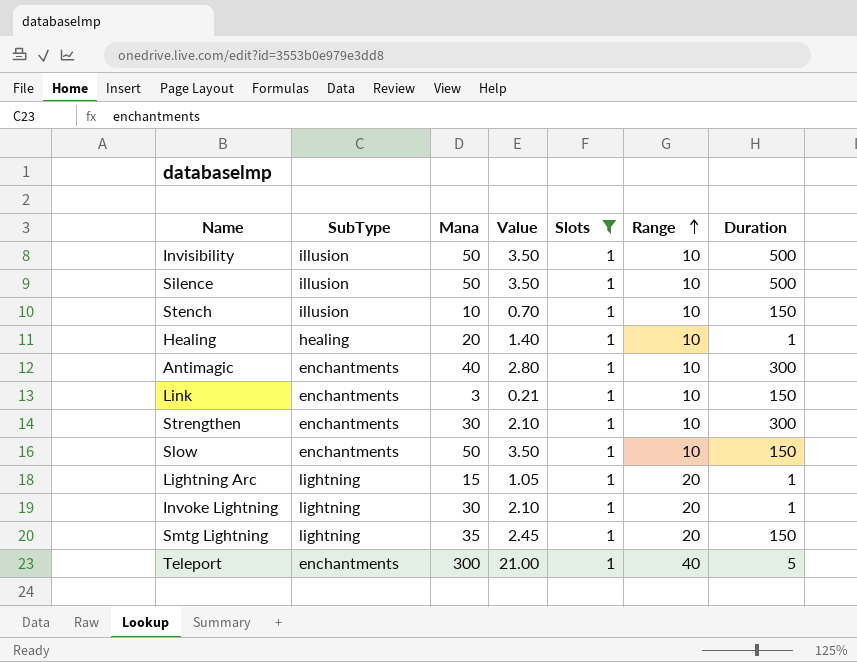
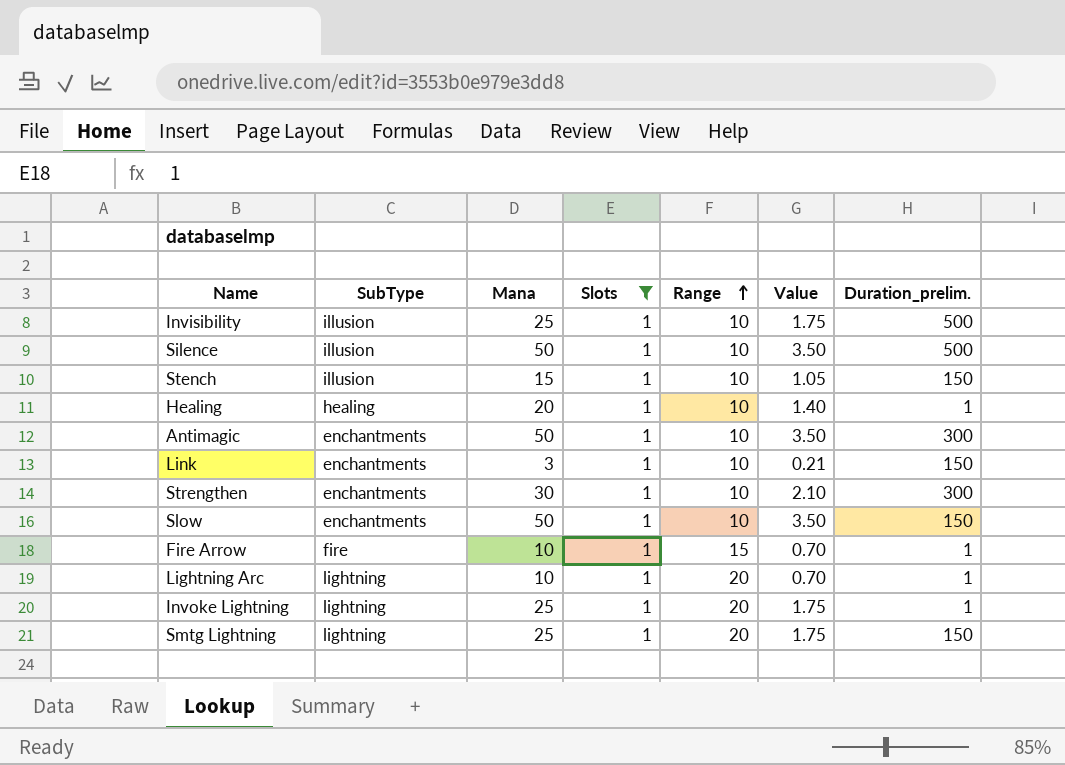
column Value | position: 4 -> 6
column name: Duration -> Duration_prelim.
row Teleport: enchantments | 300 | 21.00 | 1 | 40 | 5 -> none
Invisibility | Mana: 50 -> 25
Invisibility | Value: 3.50 -> 1.75
Stench | Mana: 10 -> 15
Stench | Value: 0.70 -> 1.05
Antimagic | Mana: 40 -> 50
Antimagic | Value: 2.80 -> 3.50
row Fire Arrow: none -> fire | 10 | 1 | 15 | 0.70 | 1
Lightning Arc | Mana: 15 -> 10
Lightning Arc | Value: 1.05 -> 0.70
Invoke Lightning | Mana: 30 -> 25
Invoke Lightning | Value: 2.10 -> 1.75
Smtg Lightning | Mana: 35 -> 25
Smtg Lightning | Value: 2.45 -> 1.75

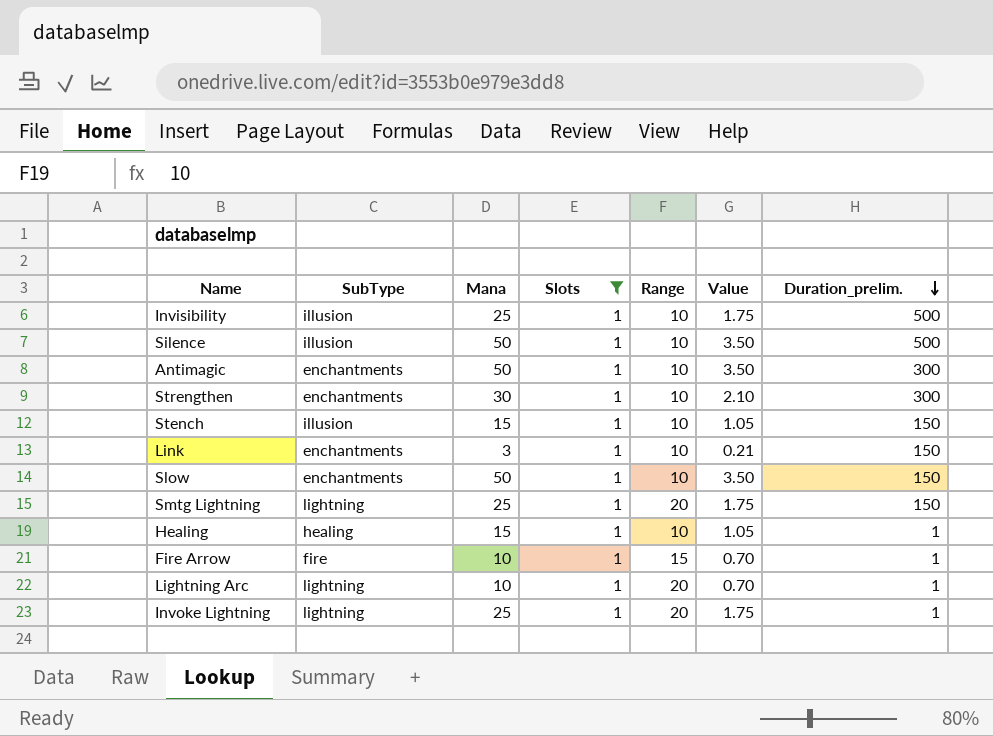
row order: Range ascending -> Duration_prelim. descending
Healing | Mana: 20 -> 15
Healing | Value: 1.40 -> 1.05

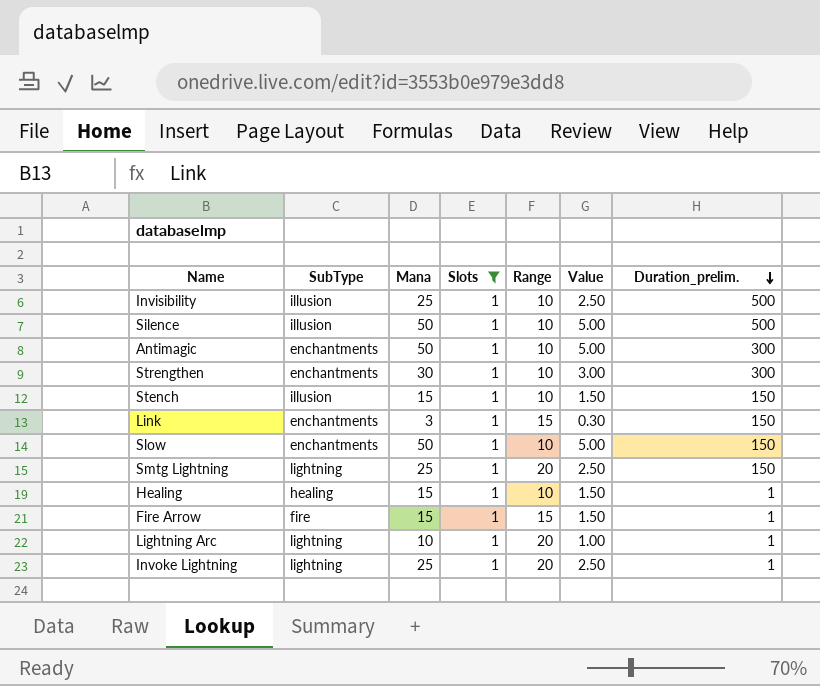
column Value | formula: [Mana] * 0.07 -> [Mana] * 0.1
Link | Range: 10 -> 15
Fire Arrow | Mana: 10 -> 15

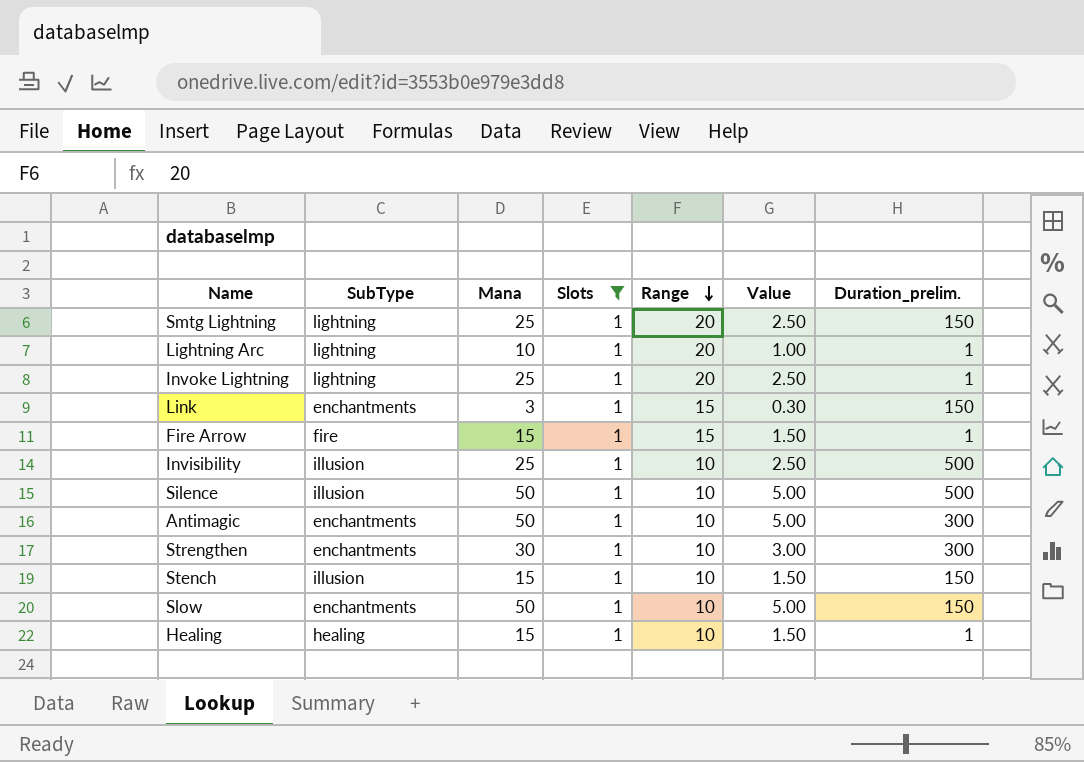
row order: Duration_prelim. descending -> Range descending

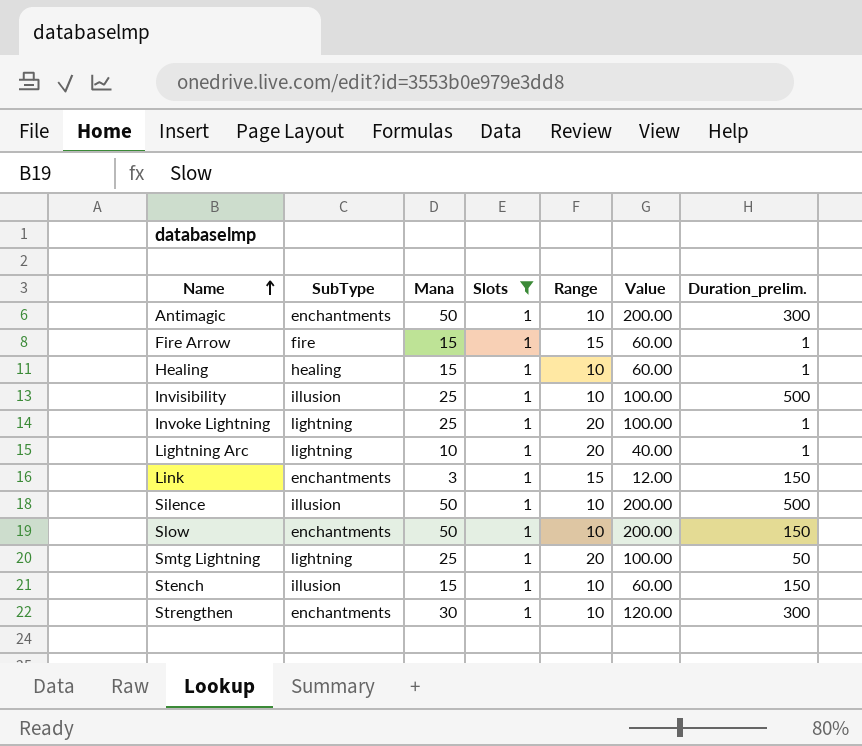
row order: Range descending -> Name ascending
column Value | formula: [Mana] * 0.1 -> [Mana] * 4
Smtg Lightning | Duration_prelim.: 150 -> 50

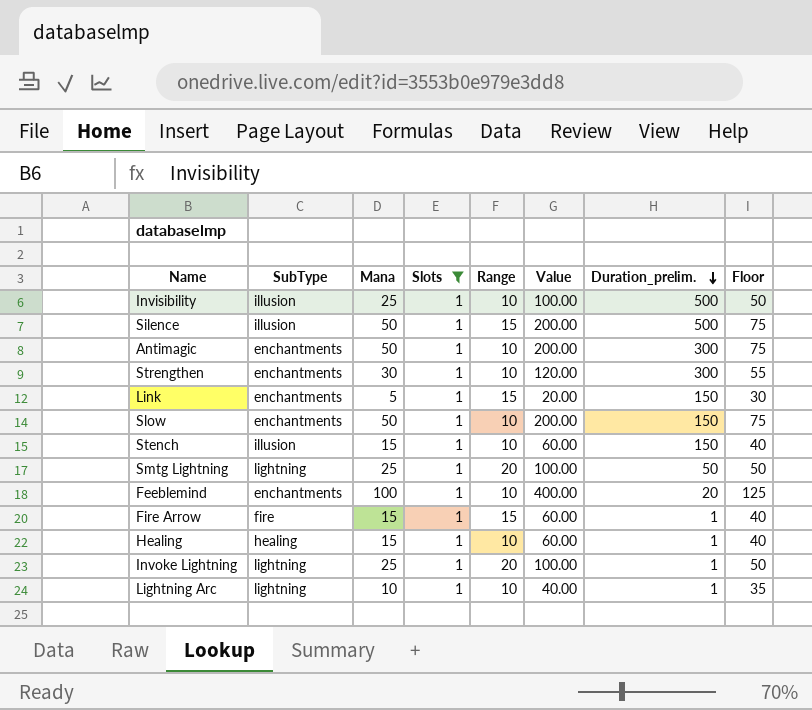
row order: Name ascending -> Duration_prelim. descending
column Floor | formula: none -> [Mana] + 25
Silence | Range: 10 -> 15
Link | Mana: 3 -> 5
Link | Value: 12.00 -> 20.00
row Feeblemind: none -> enchantments | 100 | 1 | 10 | 400.00 | 20 | 125
Lightning Arc | Range: 20 -> 10

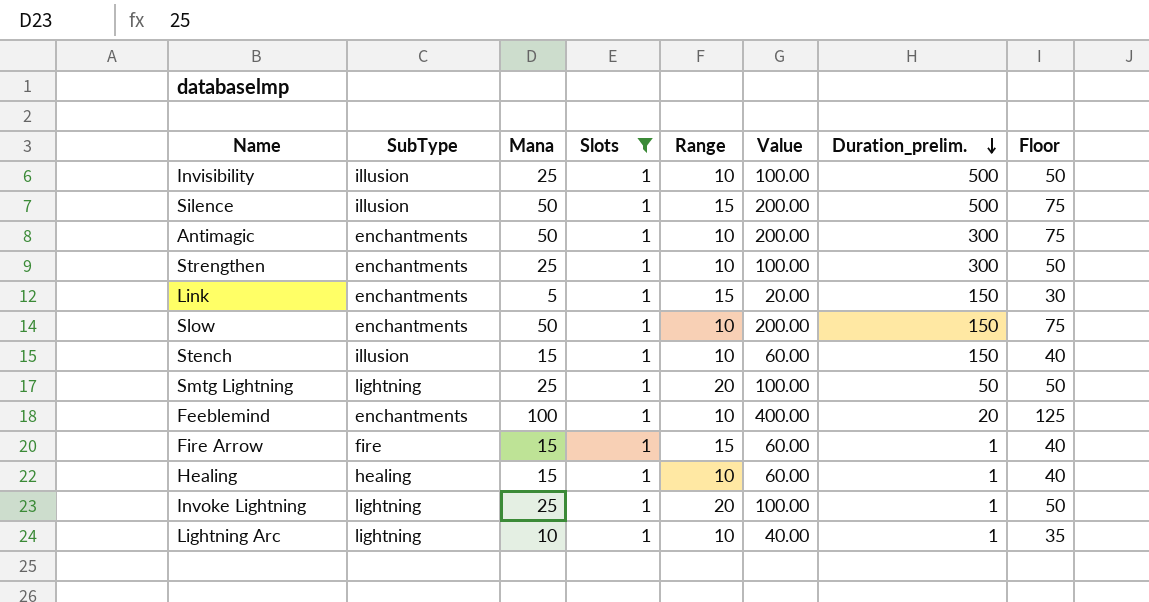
Strengthen | Mana: 30 -> 25
Strengthen | Value: 120.00 -> 100.00
Strengthen | Floor: 55 -> 50

